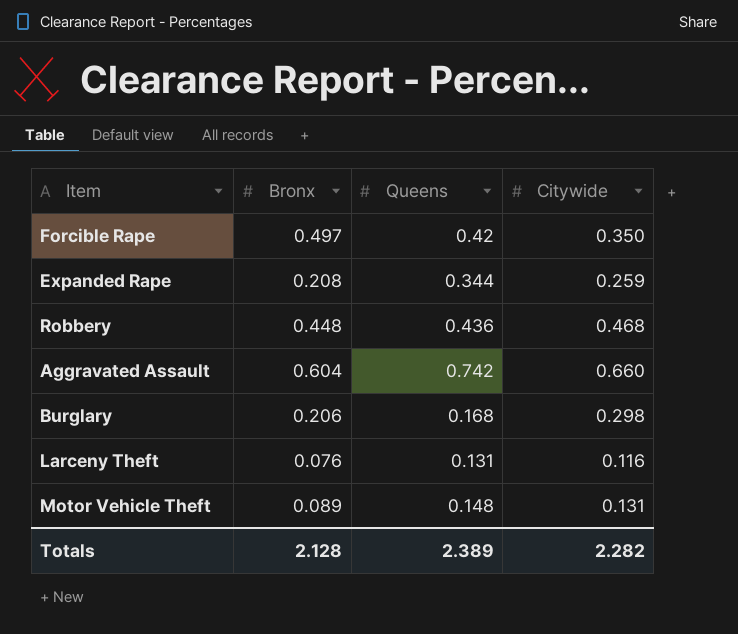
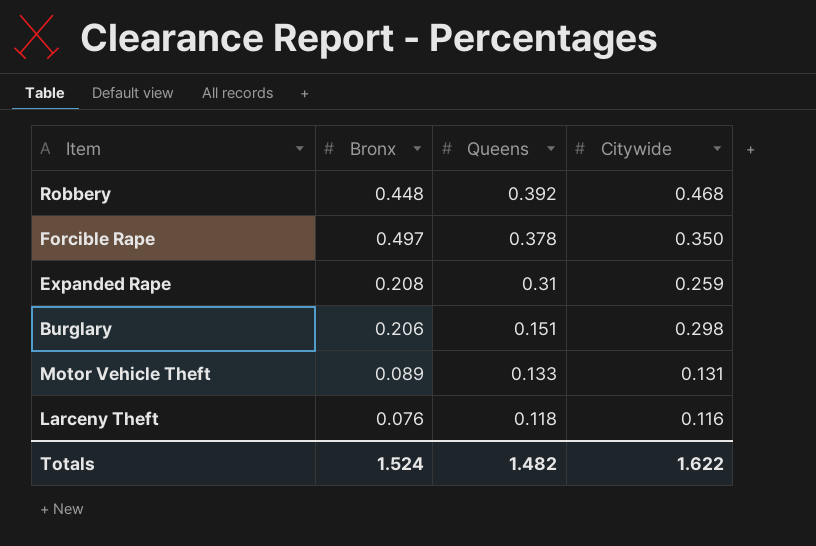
row order: none -> Queens descending
row Aggravated Assault: 0.604 | 0.742 | 0.660 -> none
Robbery | Queens: 0.436 -> 0.392
Forcible Rape | Queens: 0.42 -> 0.378
Expanded Rape | Queens: 0.344 -> 0.31
Burglary | Queens: 0.168 -> 0.151
Motor Vehicle Theft | Queens: 0.148 -> 0.133
Larceny Theft | Queens: 0.131 -> 0.118
Totals | Bronx: 2.128 -> 1.524
Totals | Queens: 2.389 -> 1.482
Totals | Citywide: 2.282 -> 1.622

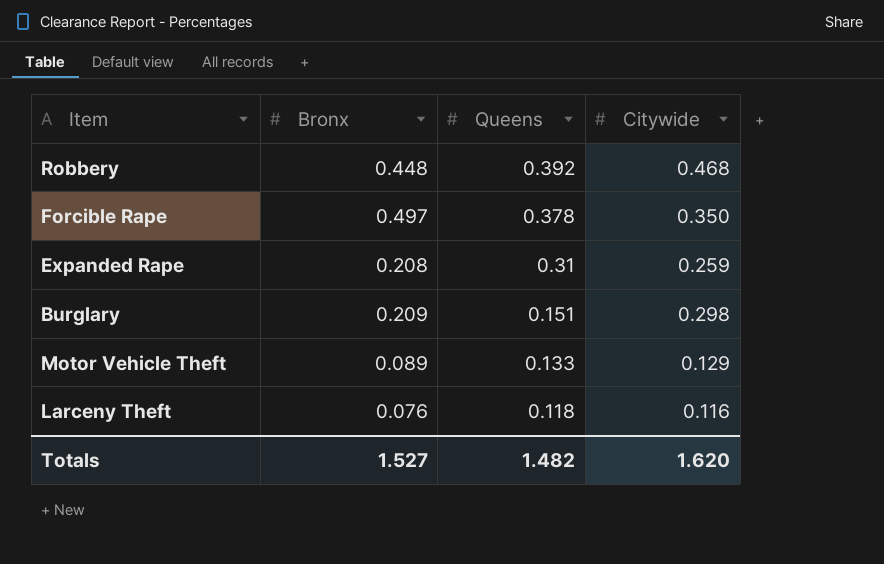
Burglary | Bronx: 0.206 -> 0.209
Motor Vehicle Theft | Citywide: 0.131 -> 0.129
Totals | Bronx: 1.524 -> 1.527
Totals | Citywide: 1.622 -> 1.620

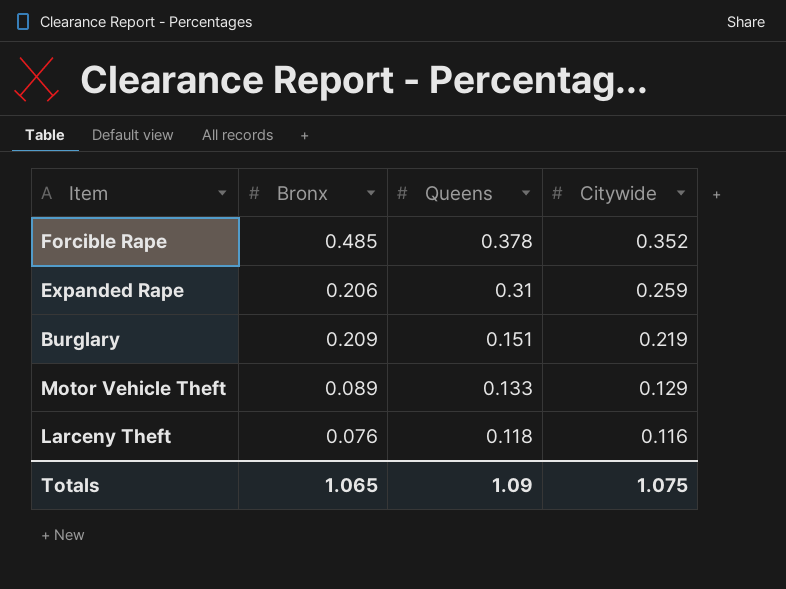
row Robbery: 0.448 | 0.392 | 0.468 -> none
Forcible Rape | Bronx: 0.497 -> 0.485
Forcible Rape | Citywide: 0.350 -> 0.352
Expanded Rape | Bronx: 0.208 -> 0.206
Burglary | Citywide: 0.298 -> 0.219
Totals | Bronx: 1.527 -> 1.065
Totals | Queens: 1.482 -> 1.09
Totals | Citywide: 1.620 -> 1.075

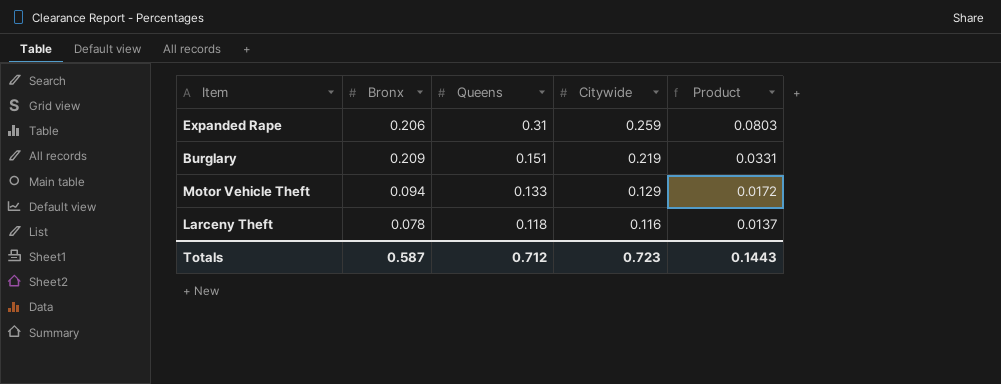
column Product | formula: none -> [Queens] * [Citywide]
row Forcible Rape: 0.485 | 0.378 | 0.352 -> none
Motor Vehicle Theft | Bronx: 0.089 -> 0.094
Larceny Theft | Bronx: 0.076 -> 0.078
Totals | Bronx: 1.065 -> 0.587
Totals | Queens: 1.09 -> 0.712
Totals | Citywide: 1.075 -> 0.723

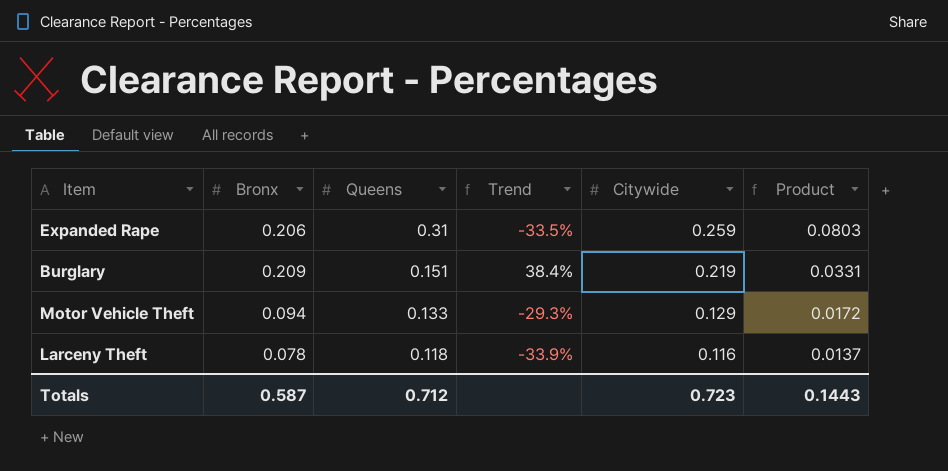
column Trend | formula: none -> ([Bronx] - [Queens]) / [Queens]

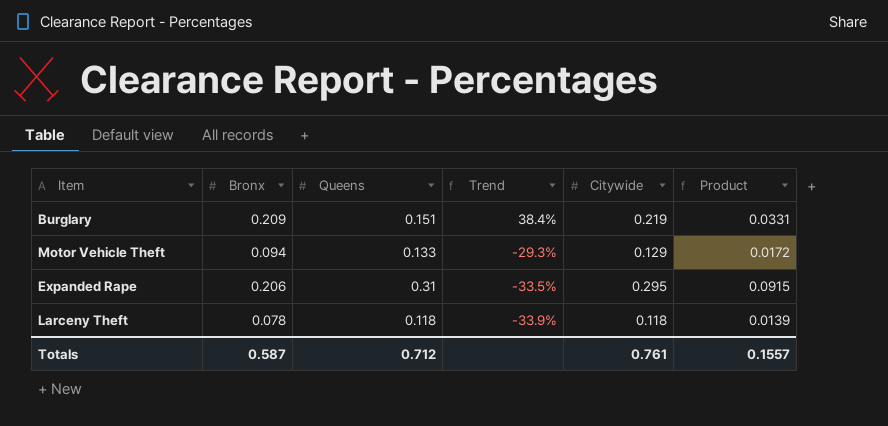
row order: Queens descending -> Trend descending
Expanded Rape | Citywide: 0.259 -> 0.295
Expanded Rape | Product: 0.0803 -> 0.0915
Larceny Theft | Citywide: 0.116 -> 0.118
Larceny Theft | Product: 0.0137 -> 0.0139
Totals | Citywide: 0.723 -> 0.761
Totals | Product: 0.1443 -> 0.1557

